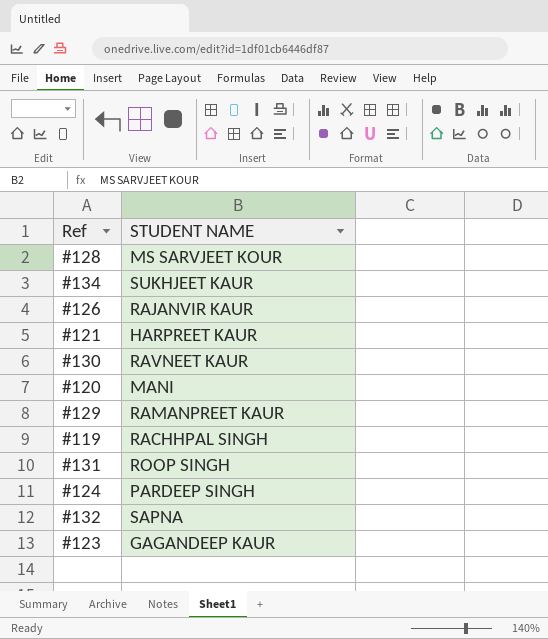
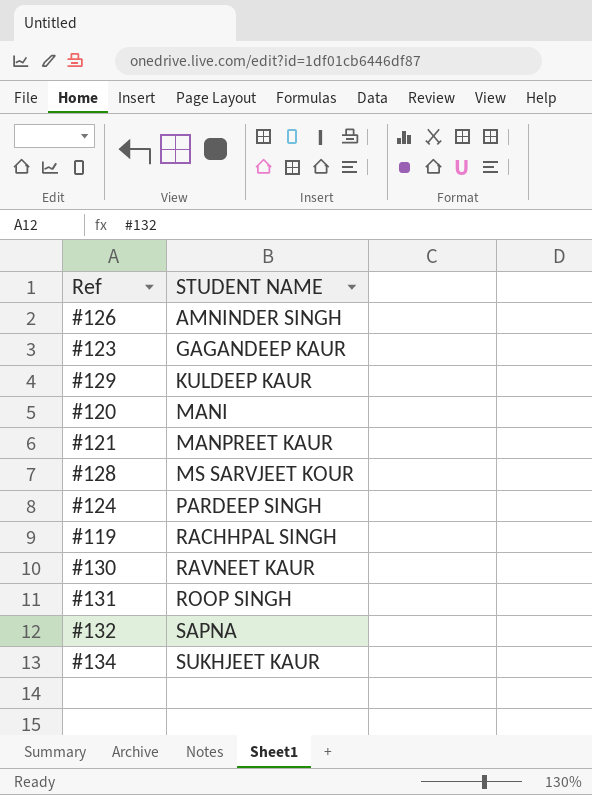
row order: none -> STUDENT NAME ascending
#126 | STUDENT NAME: RAJANVIR KAUR -> AMNINDER SINGH
#129 | STUDENT NAME: RAMANPREET KAUR -> KULDEEP KAUR
#121 | STUDENT NAME: HARPREET KAUR -> MANPREET KAUR

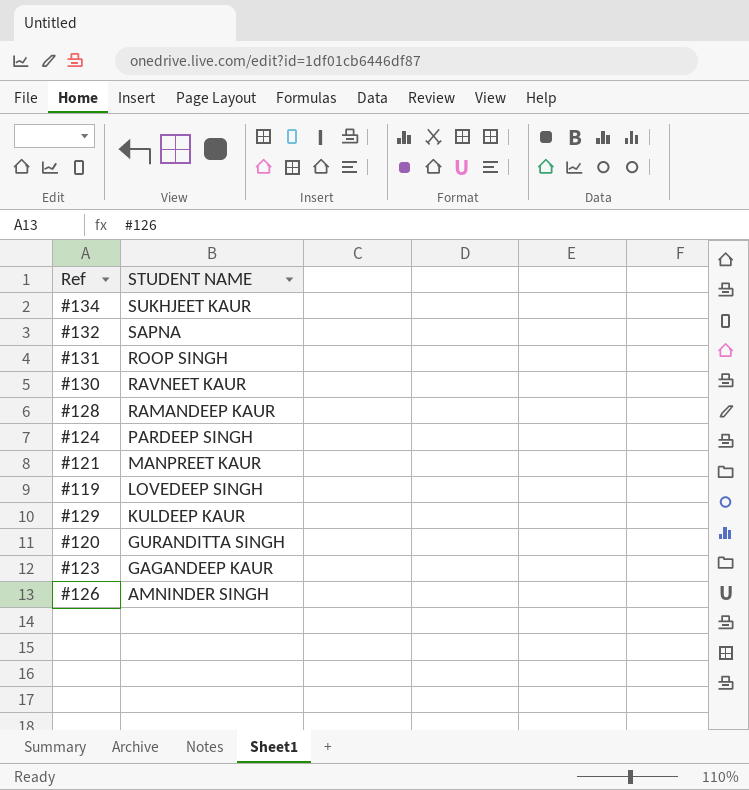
row order: STUDENT NAME ascending -> STUDENT NAME descending
#128 | STUDENT NAME: MS SARVJEET KOUR -> RAMANDEEP KAUR
#119 | STUDENT NAME: RACHHPAL SINGH -> LOVEDEEP SINGH
#120 | STUDENT NAME: MANI -> GURANDITTA SINGH

